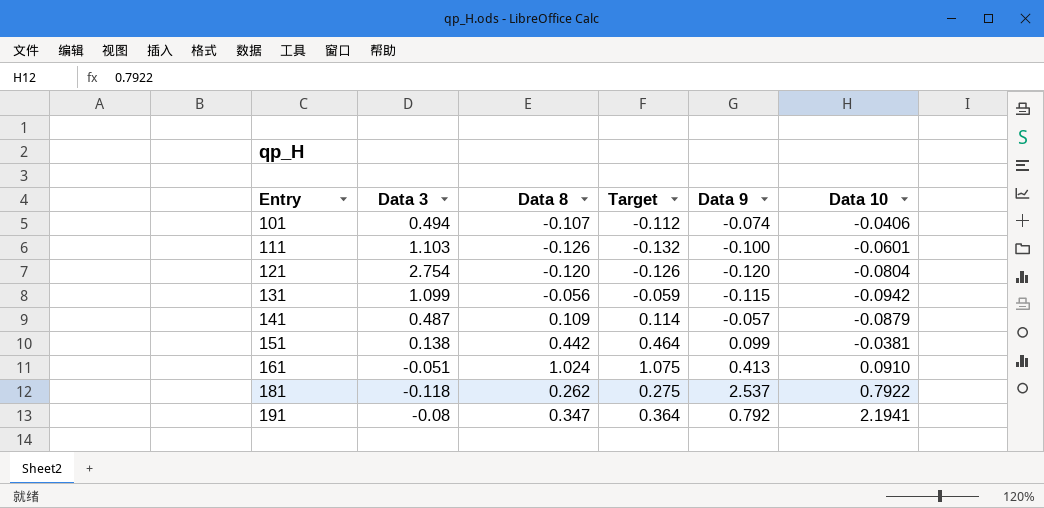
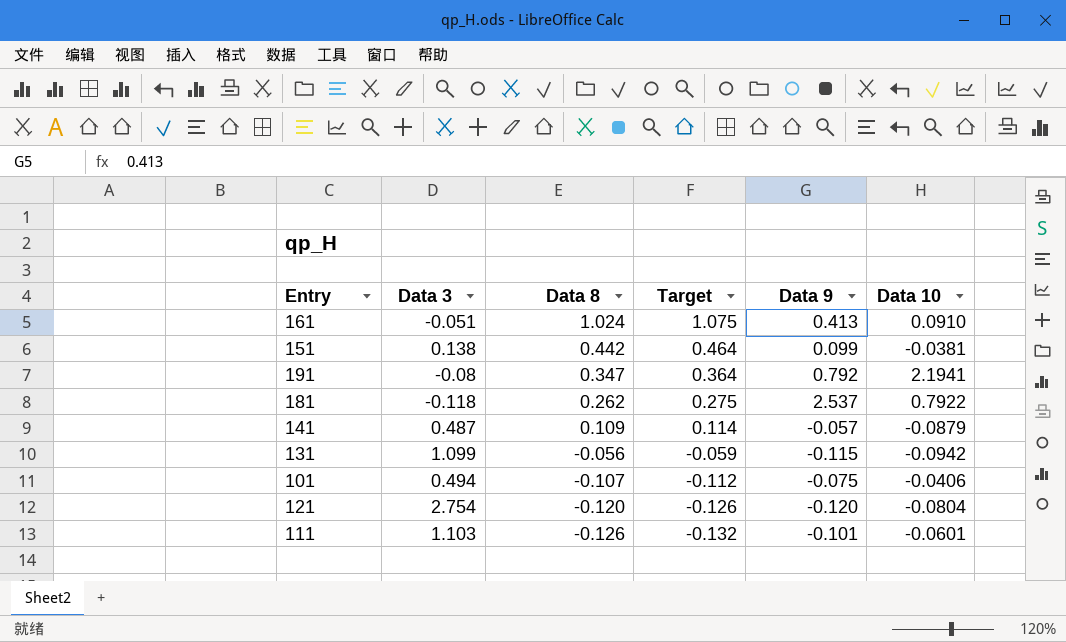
row order: Entry ascending -> Data 8 descending
101 | Data 9: -0.074 -> -0.075
111 | Data 9: -0.100 -> -0.101

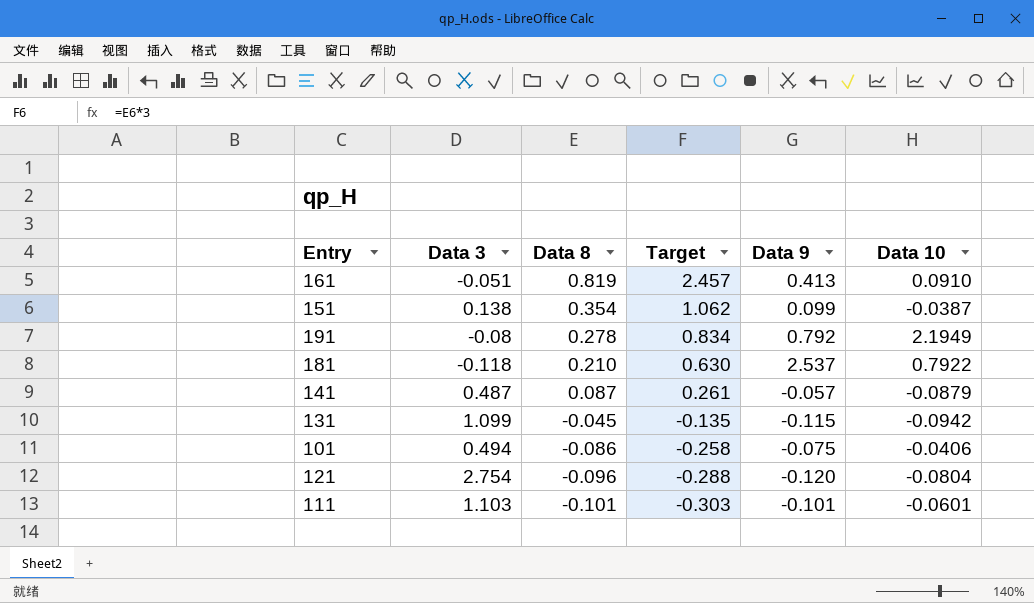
column Target | formula: [Data 8] * 1.05 -> [Data 8] * 3
161 | Data 8: 1.024 -> 0.819
151 | Data 8: 0.442 -> 0.354
151 | Data 10: -0.0381 -> -0.0387
191 | Data 8: 0.347 -> 0.278
191 | Data 10: 2.1941 -> 2.1949
181 | Data 8: 0.262 -> 0.210
141 | Data 8: 0.109 -> 0.087
131 | Data 8: -0.056 -> -0.045
101 | Data 8: -0.107 -> -0.086
121 | Data 8: -0.120 -> -0.096
111 | Data 8: -0.126 -> -0.101

